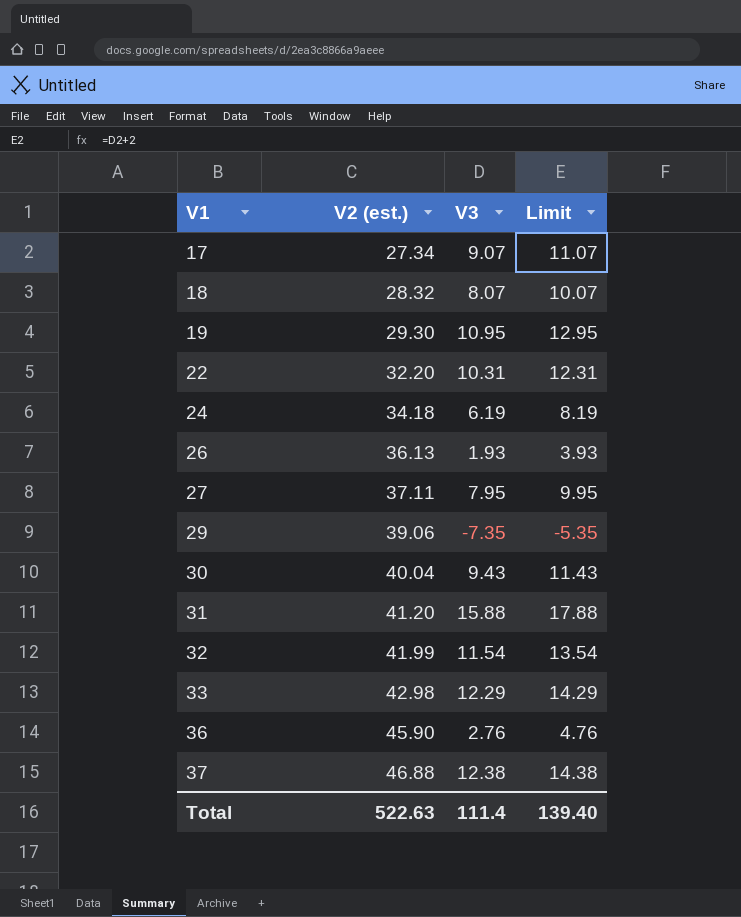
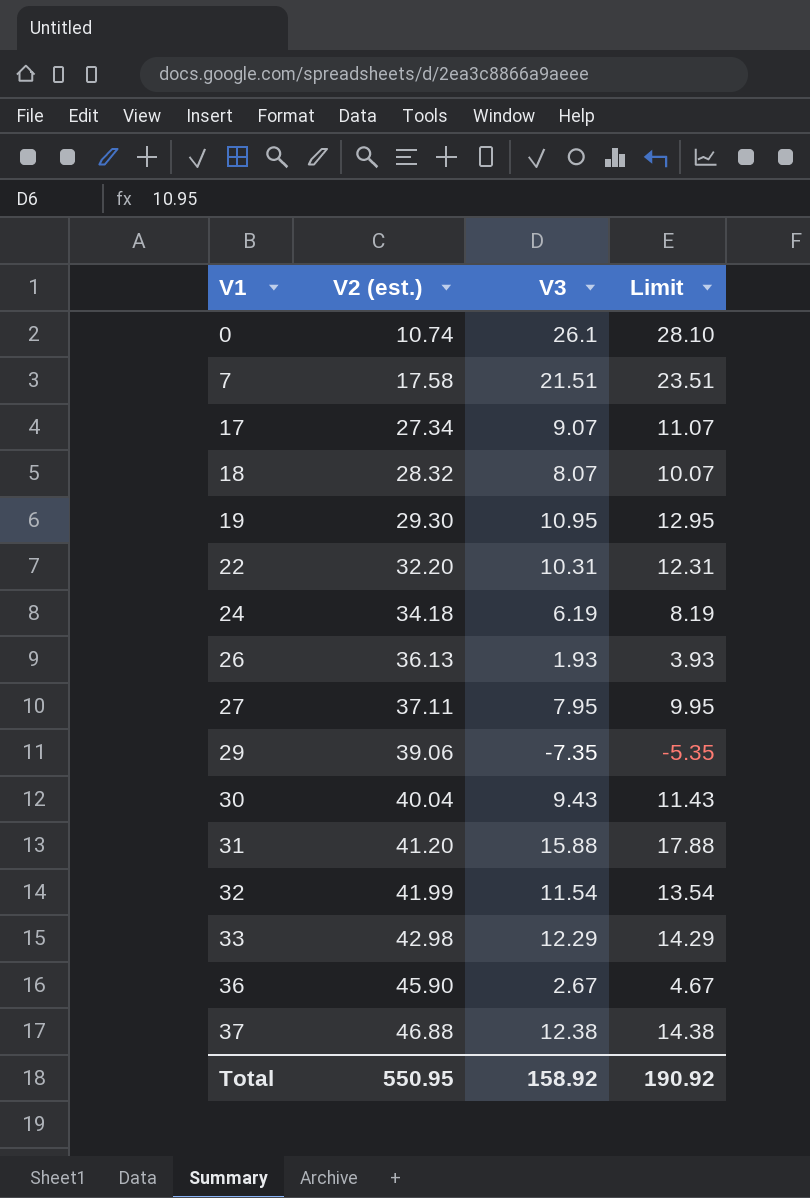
row 0: none -> 10.74 | 26.1 | 28.10
row 7: none -> 17.58 | 21.51 | 23.51
36 | V3: 2.76 -> 2.67
36 | Limit: 4.76 -> 4.67
Total | V2 (est.): 522.63 -> 550.95
Total | V3: 111.4 -> 158.92
Total | Limit: 139.40 -> 190.92

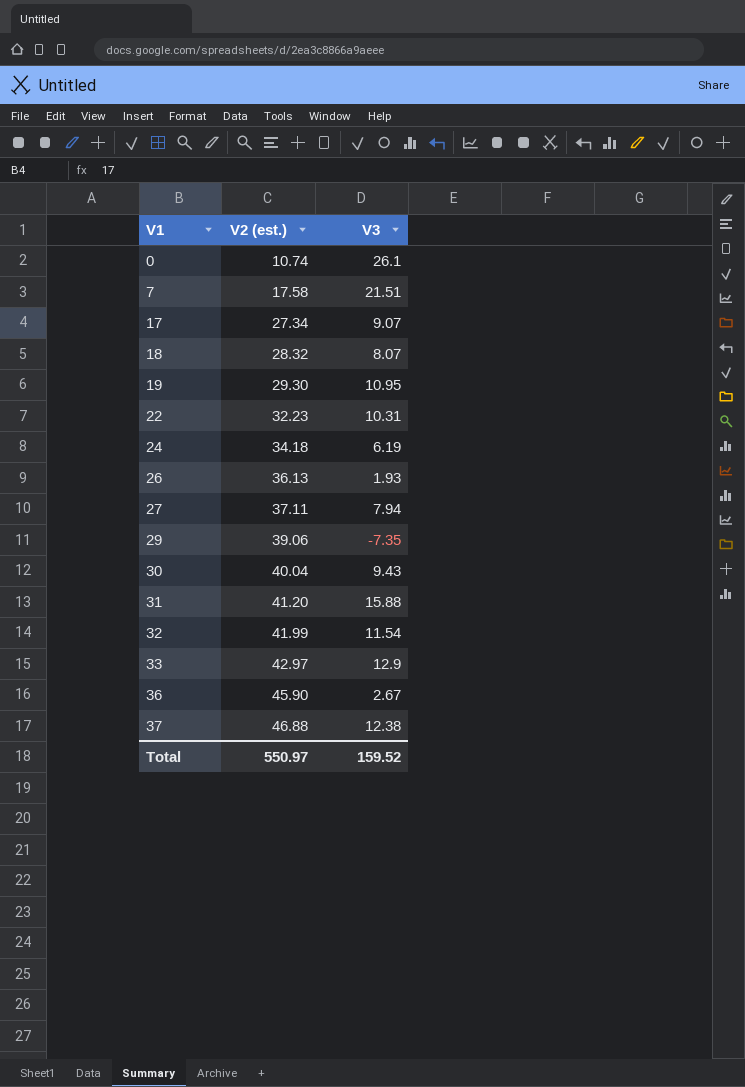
column Limit | formula: [V3] + 2 -> none
22 | V2 (est.): 32.20 -> 32.23
27 | V3: 7.95 -> 7.94
33 | V2 (est.): 42.98 -> 42.97
33 | V3: 12.29 -> 12.9
Total | V2 (est.): 550.95 -> 550.97
Total | V3: 158.92 -> 159.52

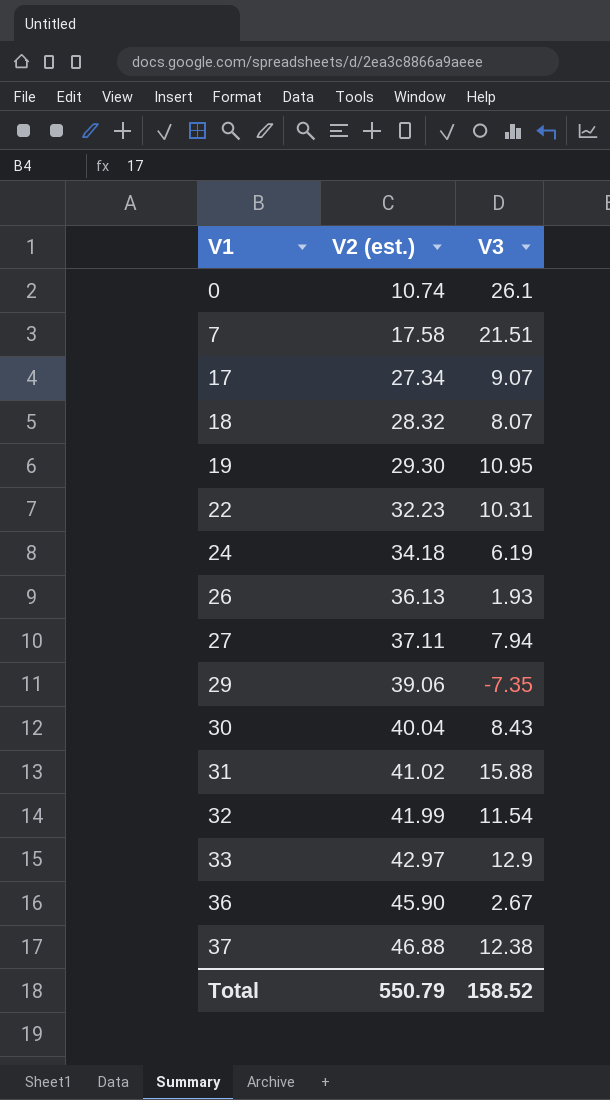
30 | V3: 9.43 -> 8.43
31 | V2 (est.): 41.20 -> 41.02
Total | V2 (est.): 550.97 -> 550.79
Total | V3: 159.52 -> 158.52

